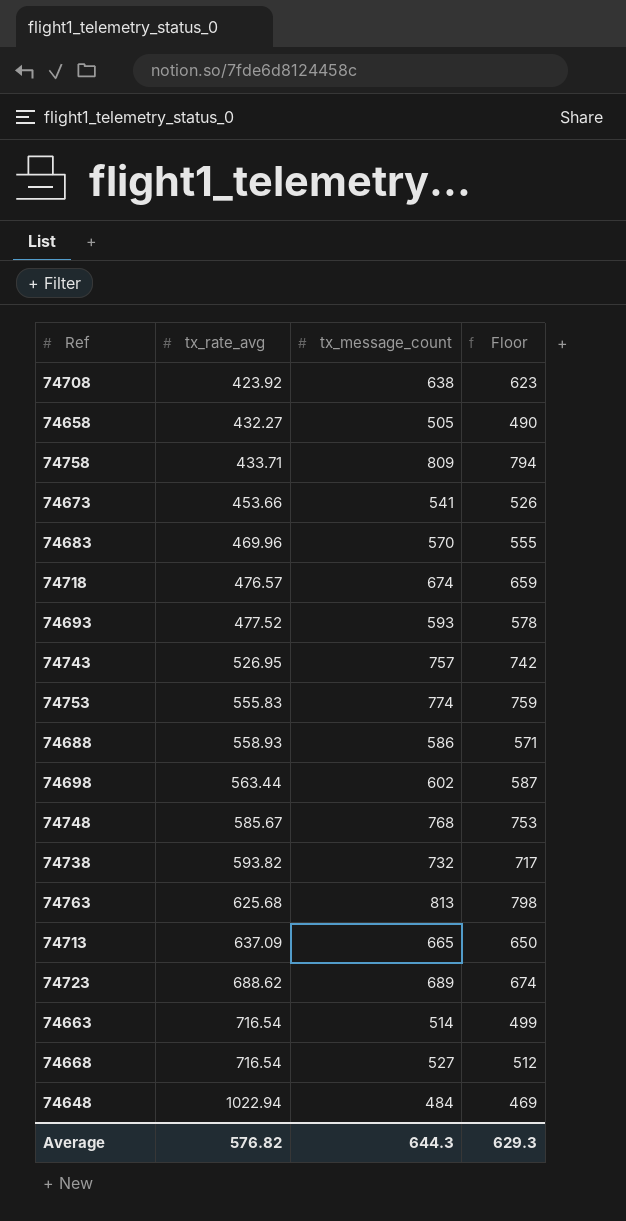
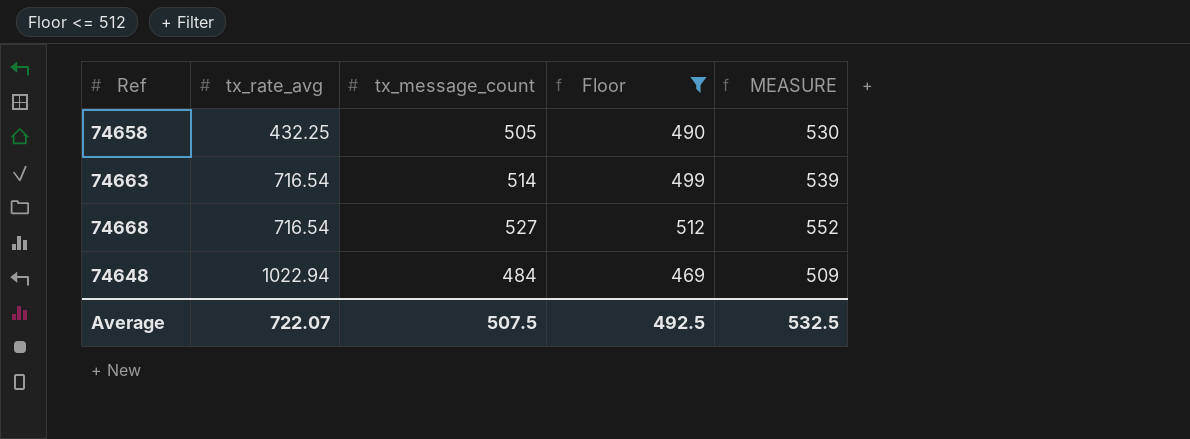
filter: none -> Floor <= 512
column MEASURE | formula: none -> [tx_message_count] + 25
74658 | tx_rate_avg: 432.27 -> 432.25
Average | tx_rate_avg: 576.82 -> 722.07
Average | tx_message_count: 644.3 -> 507.5
Average | Floor: 629.3 -> 492.5

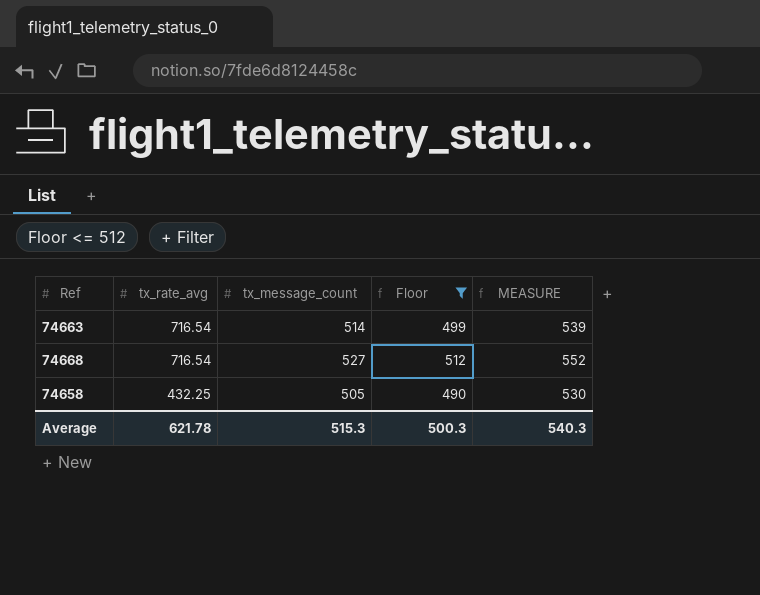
row order: tx_rate_avg ascending -> tx_rate_avg descending
row 74648: 1022.94 | 484 | 469 | 509 -> none
Average | tx_rate_avg: 722.07 -> 621.78
Average | tx_message_count: 507.5 -> 515.3
Average | Floor: 492.5 -> 500.3
Average | MEASURE: 532.5 -> 540.3

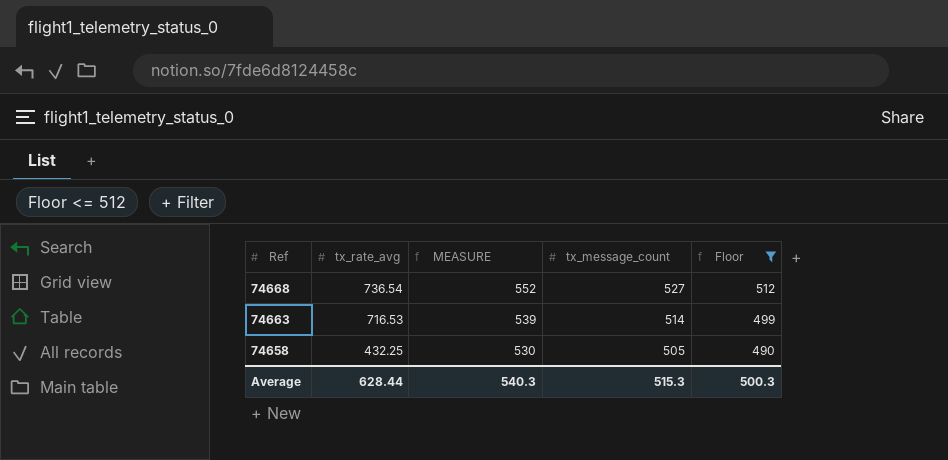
row order: tx_rate_avg descending -> Ref descending
column MEASURE | position: 5 -> 3
74668 | tx_rate_avg: 716.54 -> 736.54
74663 | tx_rate_avg: 716.54 -> 716.53
Average | tx_rate_avg: 621.78 -> 628.44

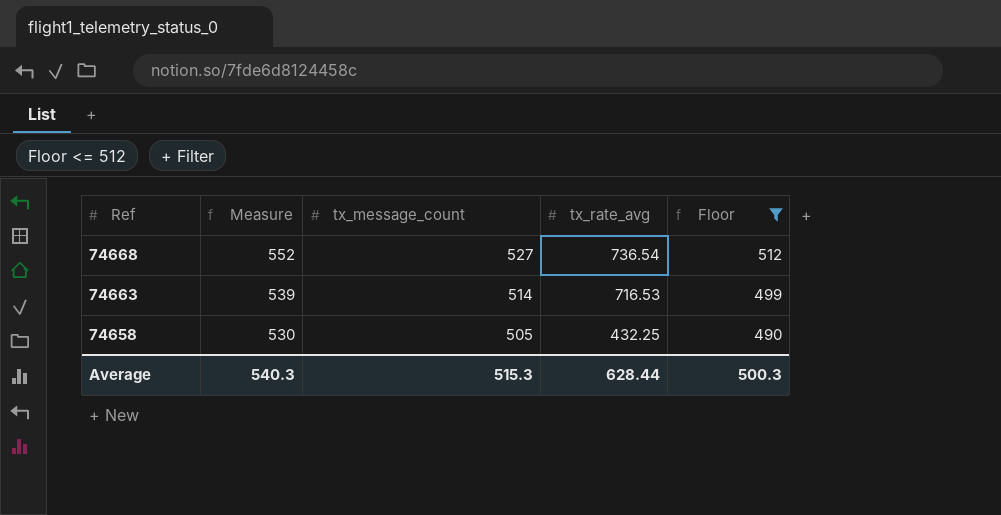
column name: MEASURE -> Measure
column tx_rate_avg | position: 2 -> 4

